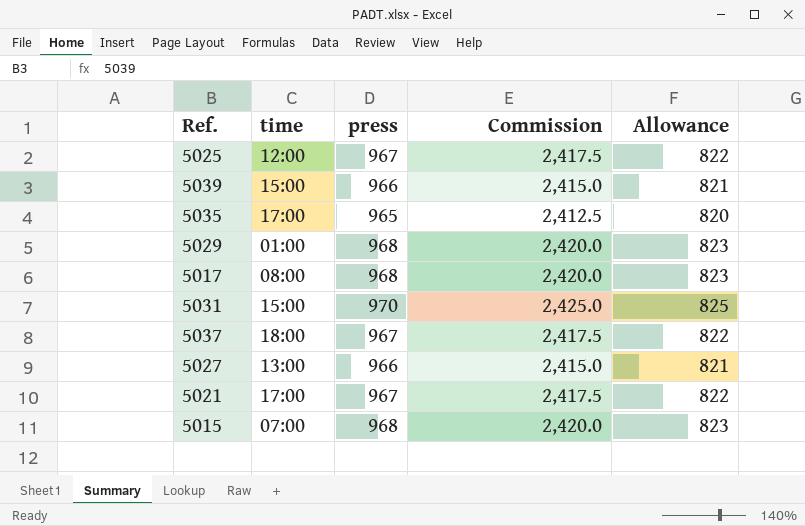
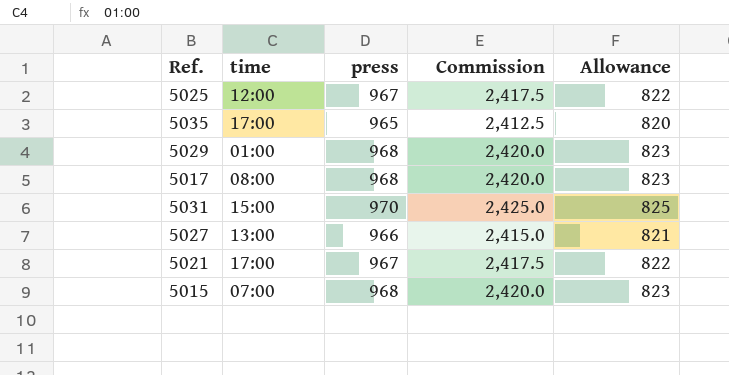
row 5039: 15:00 | 966 | 2,415.0 | 821 -> none
row 5037: 18:00 | 967 | 2,417.5 | 822 -> none

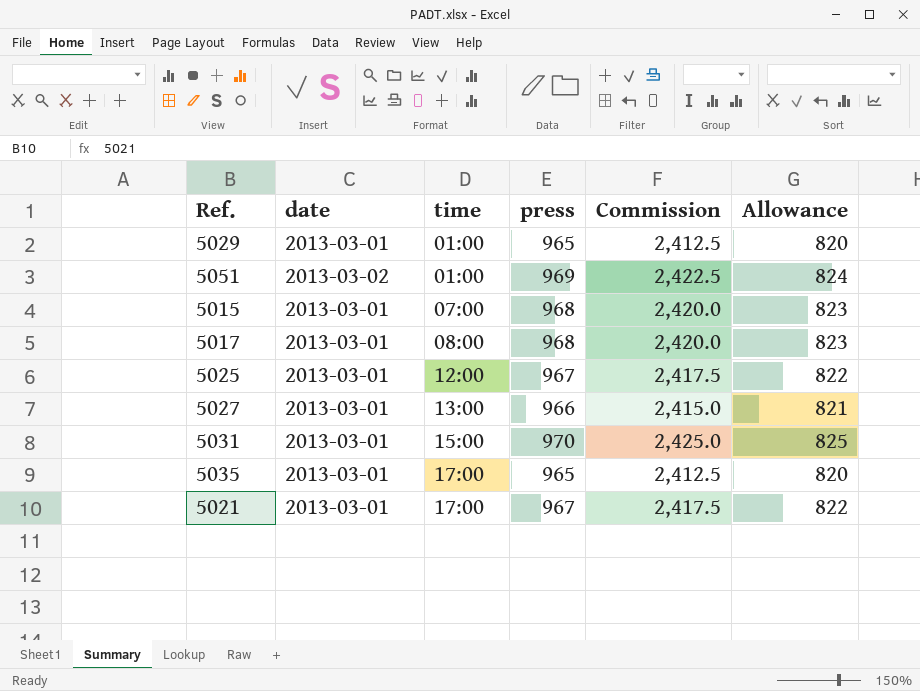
row order: none -> time ascending
column date | position: none -> 2
5029 | press: 968 -> 965
5029 | Commission: 2,420.0 -> 2,412.5
5029 | Allowance: 823 -> 820
row 5051: none -> 2013-03-02 | 01:00 | 969 | 2,422.5 | 824

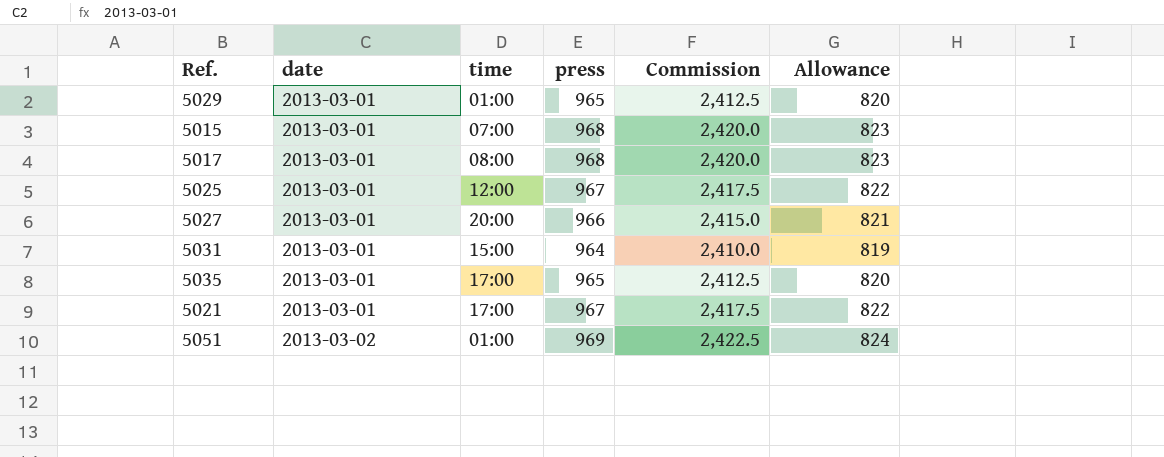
row order: time ascending -> date ascending
5027 | time: 13:00 -> 20:00
5031 | press: 970 -> 964
5031 | Commission: 2,425.0 -> 2,410.0
5031 | Allowance: 825 -> 819

